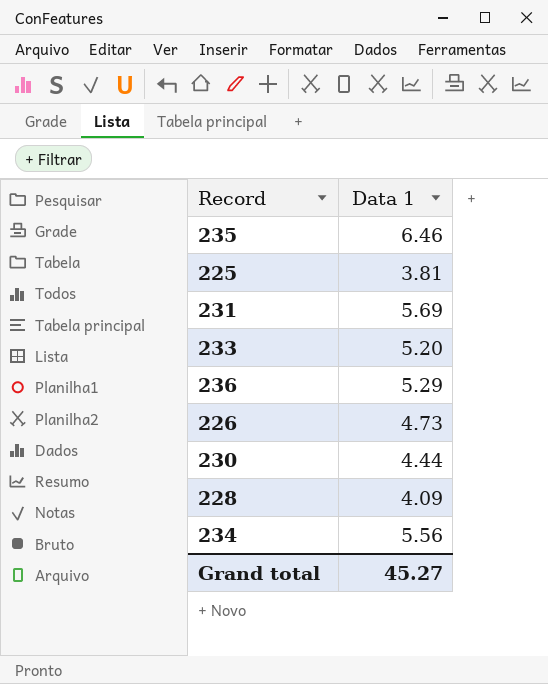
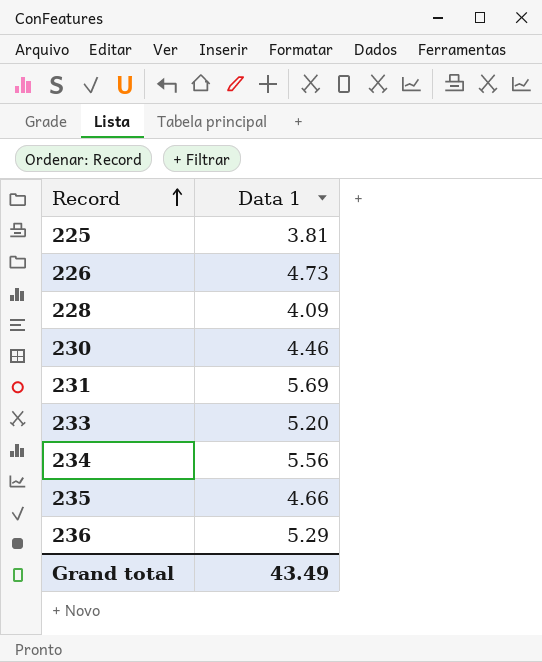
row order: none -> Record ascending
230 | Data 1: 4.44 -> 4.46
235 | Data 1: 6.46 -> 4.66
Grand total | Data 1: 45.27 -> 43.49

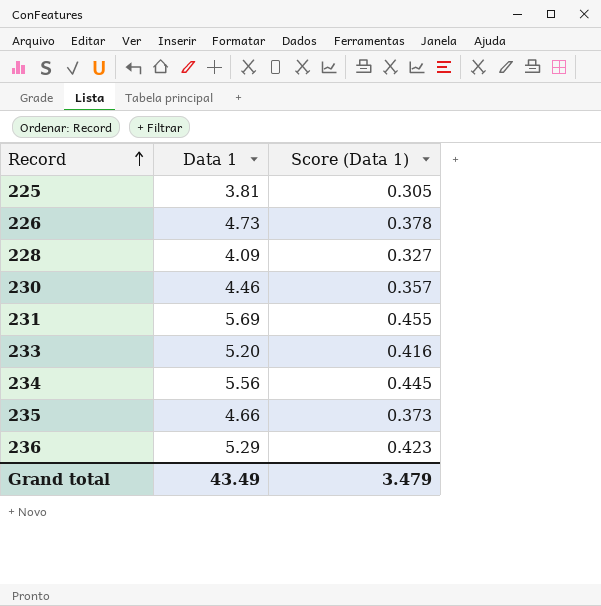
column Score (Data 1) | formula: none -> [Data 1] * 0.08

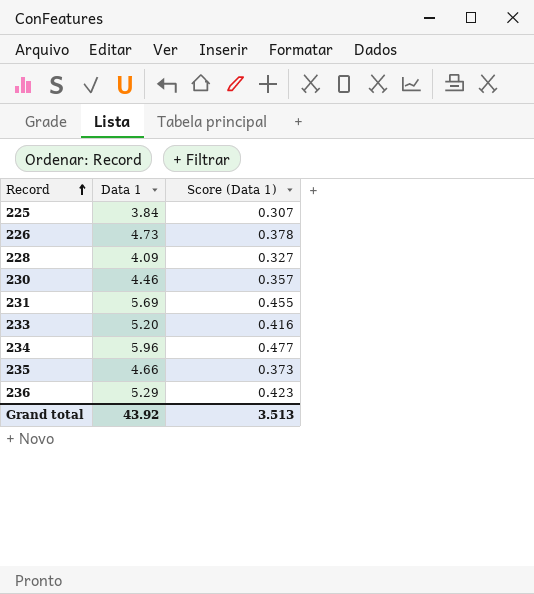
225 | Data 1: 3.81 -> 3.84
225 | Score (Data 1): 0.305 -> 0.307
234 | Data 1: 5.56 -> 5.96
234 | Score (Data 1): 0.445 -> 0.477
Grand total | Data 1: 43.49 -> 43.92
Grand total | Score (Data 1): 3.479 -> 3.513

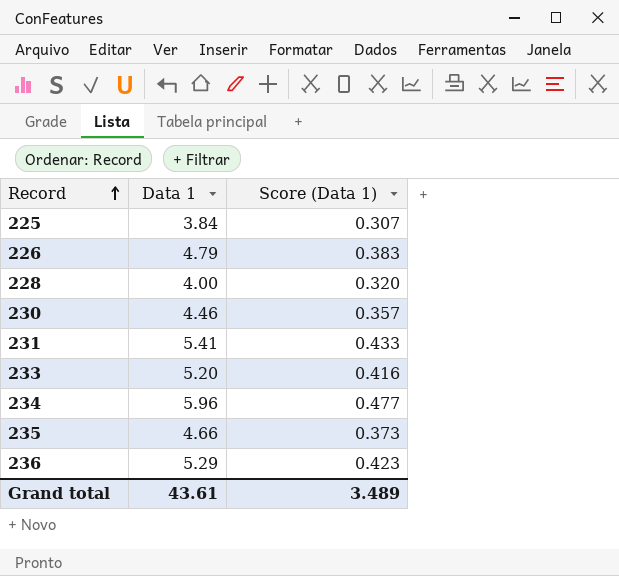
226 | Data 1: 4.73 -> 4.79
226 | Score (Data 1): 0.378 -> 0.383
228 | Data 1: 4.09 -> 4.00
228 | Score (Data 1): 0.327 -> 0.320
231 | Data 1: 5.69 -> 5.41
231 | Score (Data 1): 0.455 -> 0.433
Grand total | Data 1: 43.92 -> 43.61
Grand total | Score (Data 1): 3.513 -> 3.489

